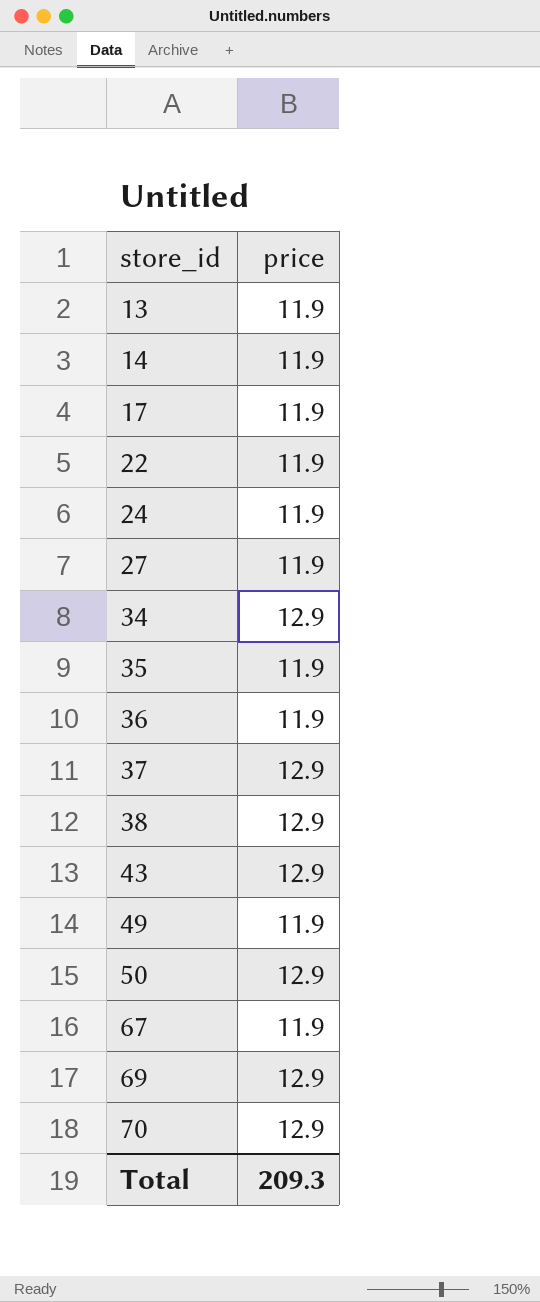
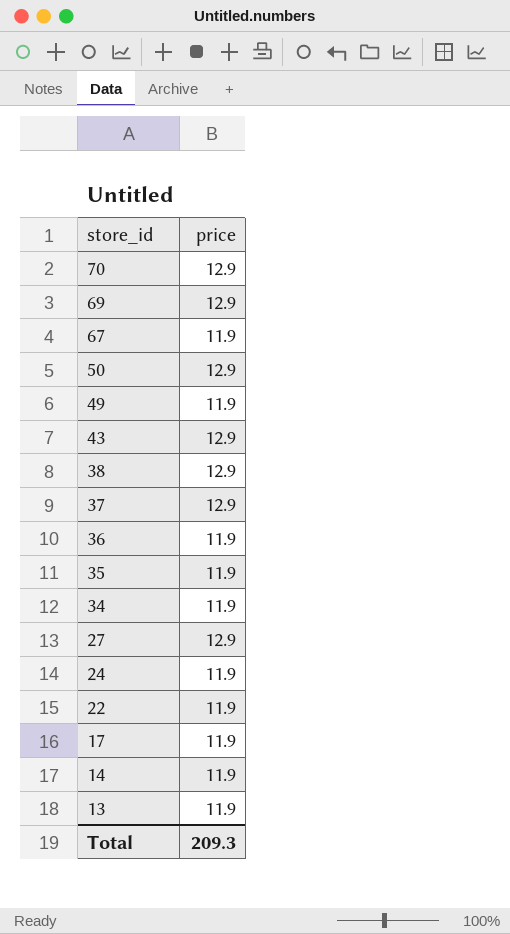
row order: store_id ascending -> store_id descending
34 | price: 12.9 -> 11.9
27 | price: 11.9 -> 12.9

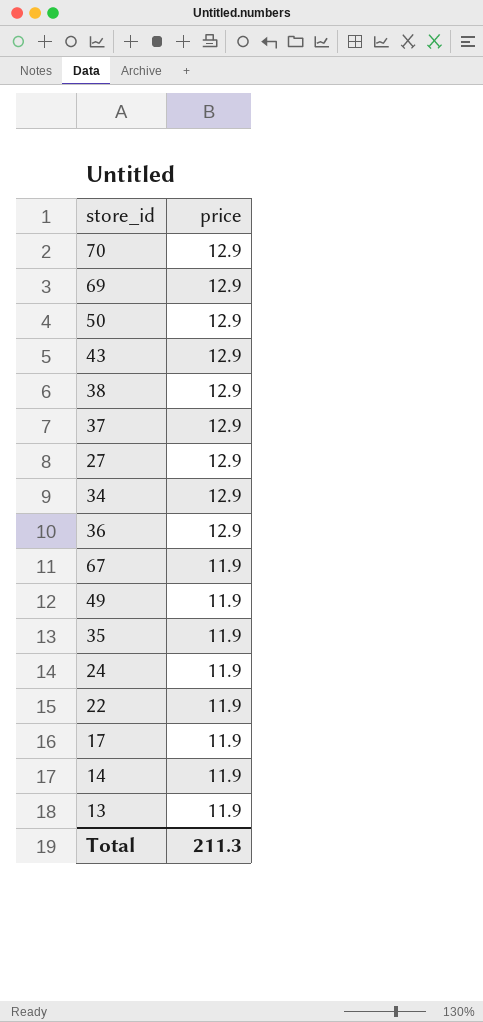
row order: store_id descending -> price descending
34 | price: 11.9 -> 12.9
36 | price: 11.9 -> 12.9
Total | price: 209.3 -> 211.3

